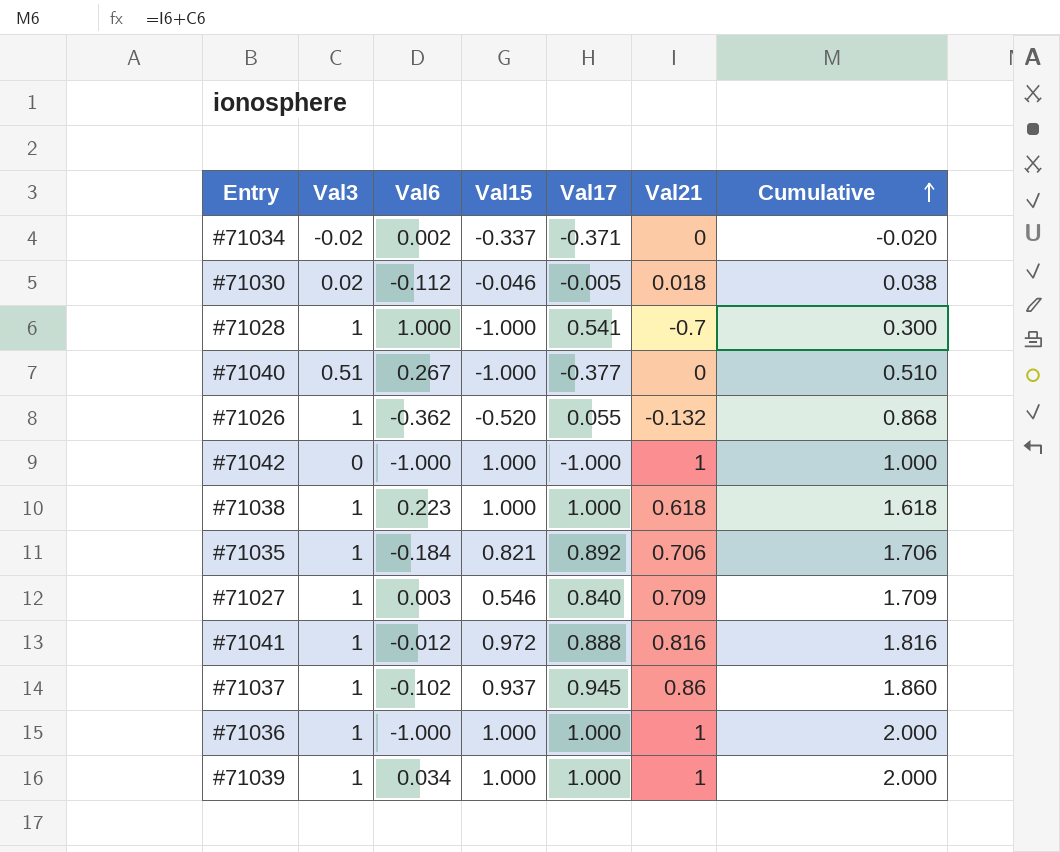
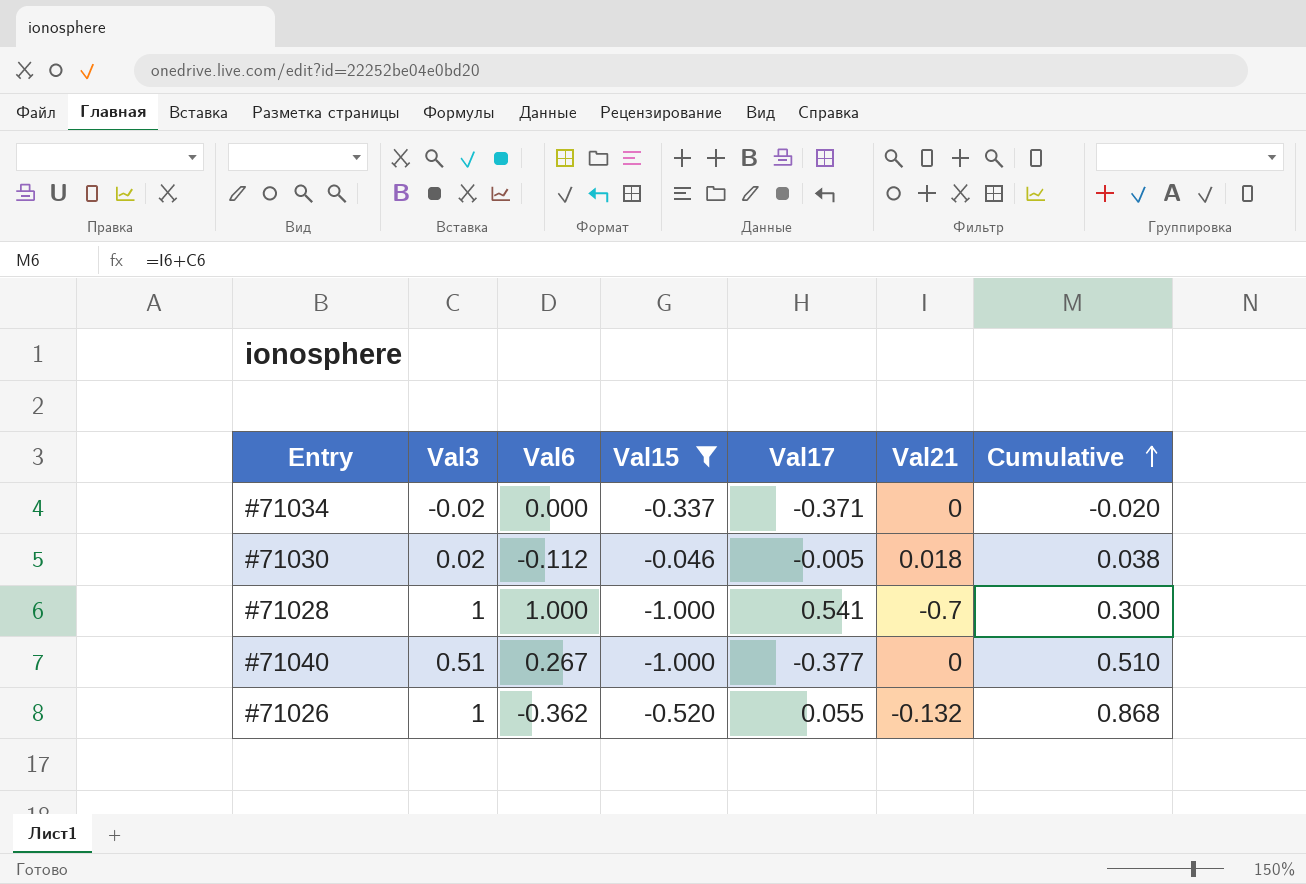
filter: none -> Val15 <= -0.046
#71034 | Val6: 0.002 -> 0.000

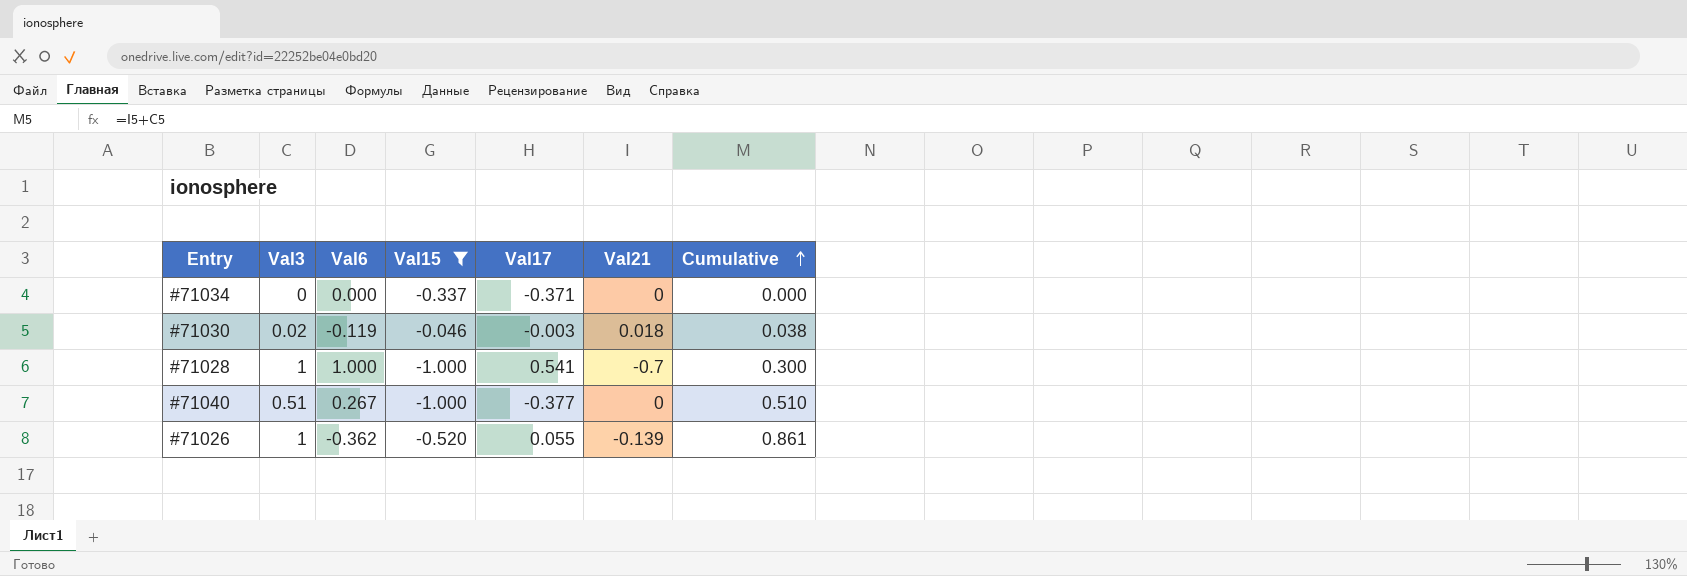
#71034 | Val3: -0.02 -> 0
#71034 | Cumulative: -0.020 -> 0.000
#71030 | Val6: -0.112 -> -0.119
#71030 | Val17: -0.005 -> -0.003
#71026 | Val21: -0.132 -> -0.139
#71026 | Cumulative: 0.868 -> 0.861

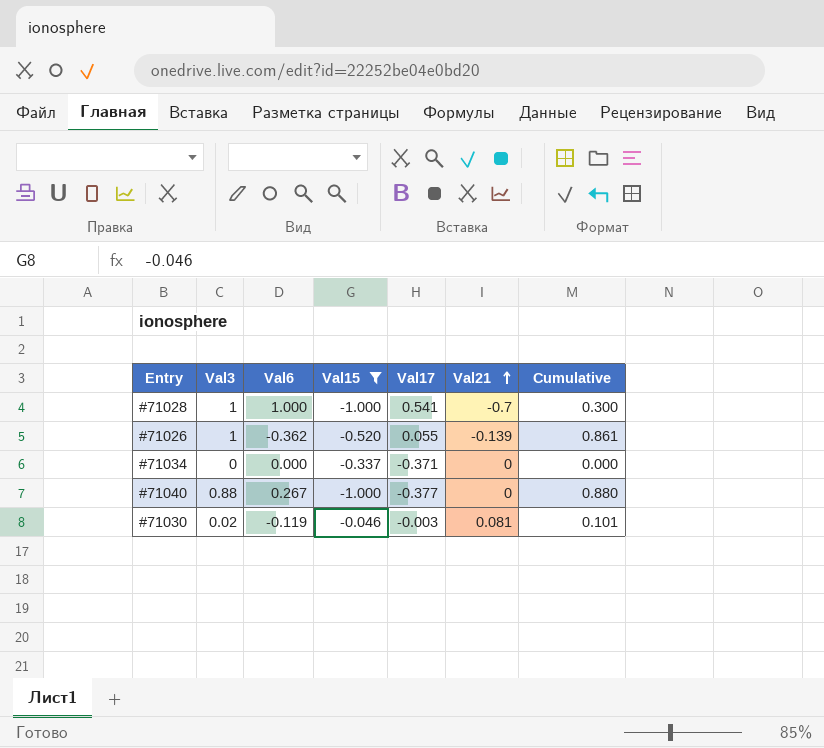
row order: Cumulative ascending -> Val21 ascending
#71040 | Val3: 0.51 -> 0.88
#71040 | Cumulative: 0.510 -> 0.880
#71030 | Val21: 0.018 -> 0.081
#71030 | Cumulative: 0.038 -> 0.101

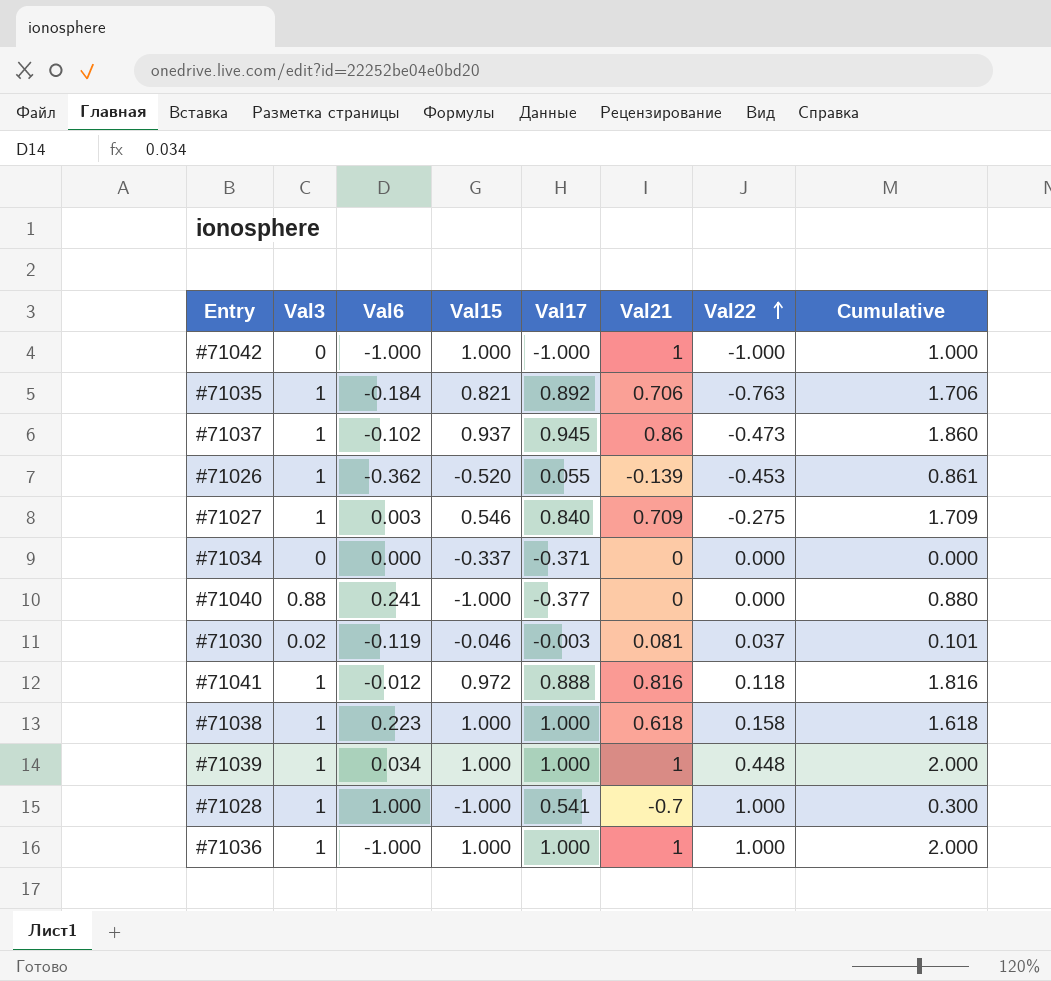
filter: Val15 <= -0.046 -> none
row order: Val21 ascending -> Val22 ascending
column Val22 | position: none -> 7
#71040 | Val6: 0.267 -> 0.241

